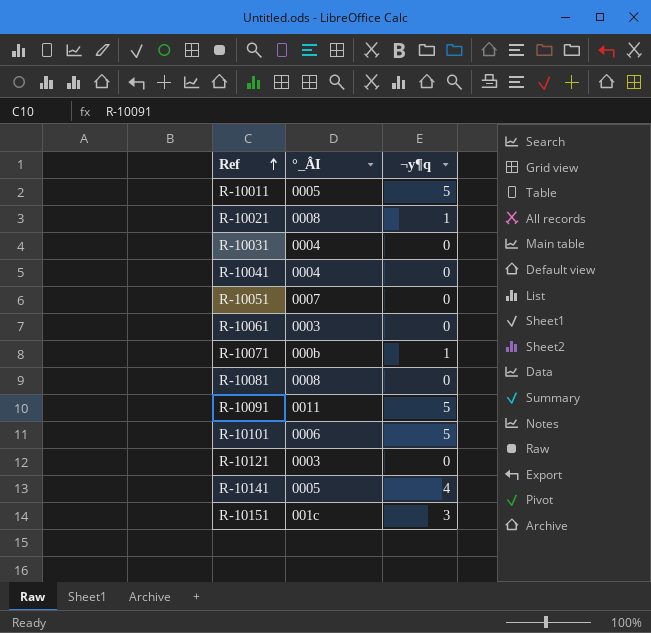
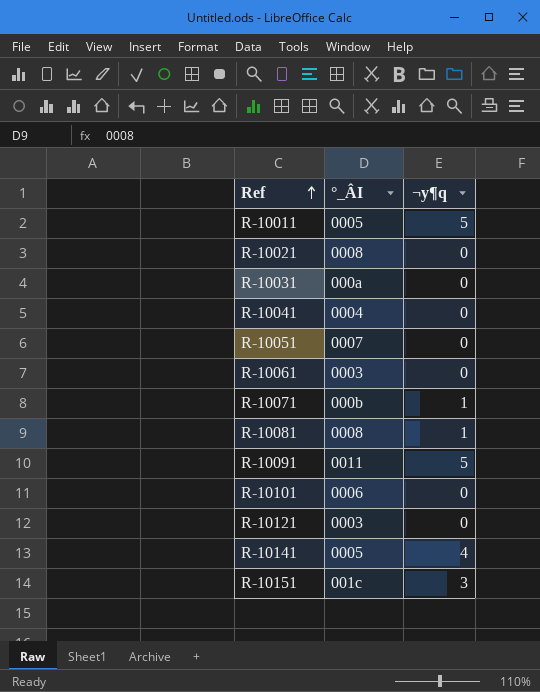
R-10021 | ¬y¶q: 1 -> 0
R-10031 | °_ÂI: 0004 -> 000a
R-10081 | ¬y¶q: 0 -> 1
R-10101 | ¬y¶q: 5 -> 0

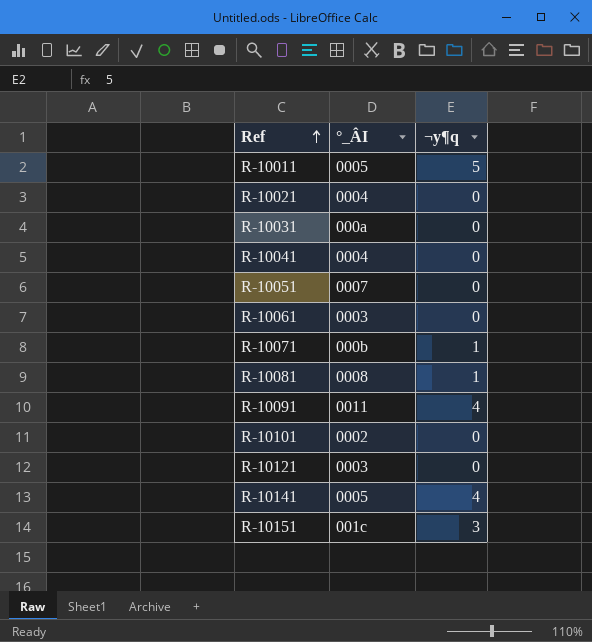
R-10021 | °_ÂI: 0008 -> 0004
R-10091 | ¬y¶q: 5 -> 4
R-10101 | °_ÂI: 0006 -> 0002

